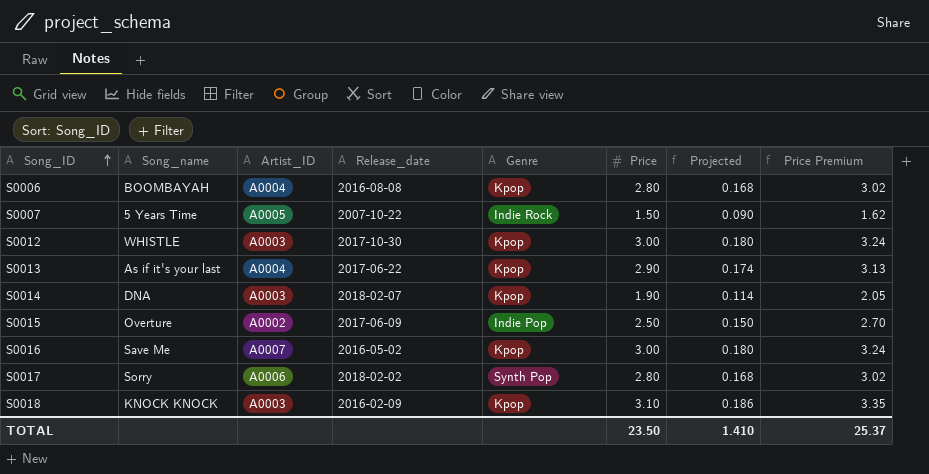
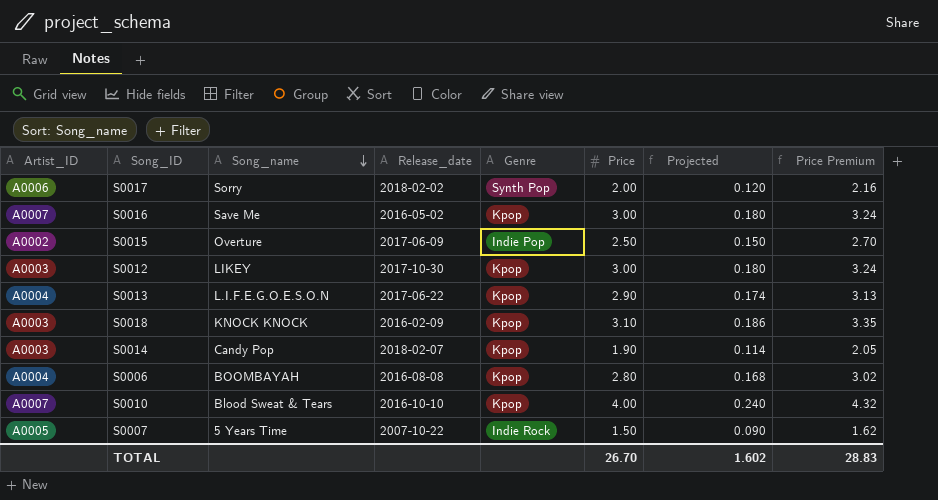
row order: Song_ID ascending -> Song_name descending
column Artist_ID | position: 3 -> 1
S0017 | Price: 2.80 -> 2.00
S0017 | Projected: 0.168 -> 0.120
S0017 | Price Premium: 3.02 -> 2.16
S0012 | Song_name: WHISTLE -> LIKEY
S0013 | Song_name: As if it's your last -> L.I.F.E.G.O.E.S.O.N
S0014 | Song_name: DNA -> Candy Pop
row S0010: none -> A0007 | Blood Sweat & Tears | 2016-10-10 | Kpop | 4.00 | 0.240 | 4.32
TOTAL | Price: 23.50 -> 26.70
TOTAL | Projected: 1.410 -> 1.602
TOTAL | Price Premium: 25.37 -> 28.83

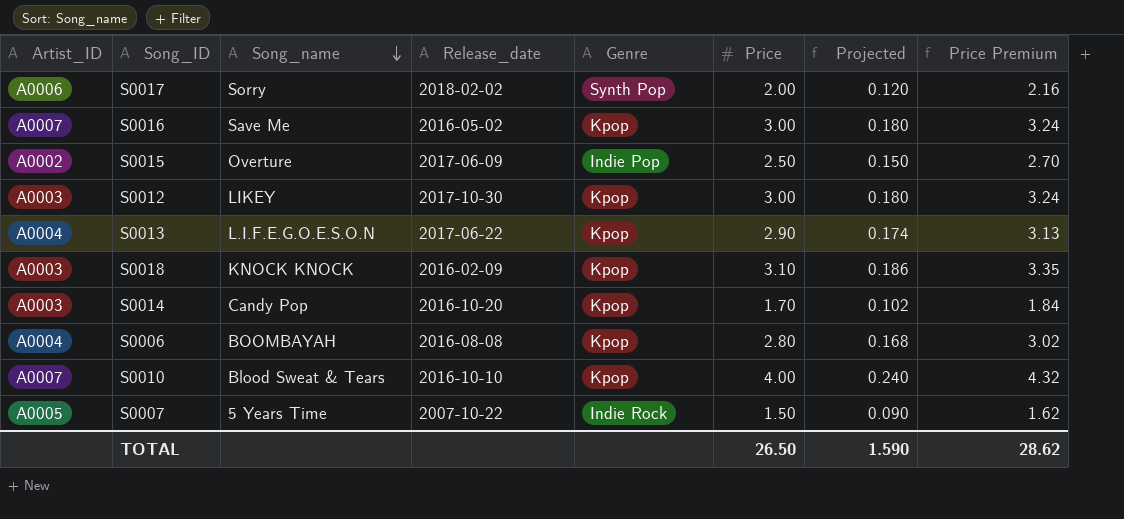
S0014 | Release_date: 2018-02-07 -> 2016-10-20
S0014 | Price: 1.90 -> 1.70
S0014 | Projected: 0.114 -> 0.102
S0014 | Price Premium: 2.05 -> 1.84
TOTAL | Price: 26.70 -> 26.50
TOTAL | Projected: 1.602 -> 1.590
TOTAL | Price Premium: 28.83 -> 28.62

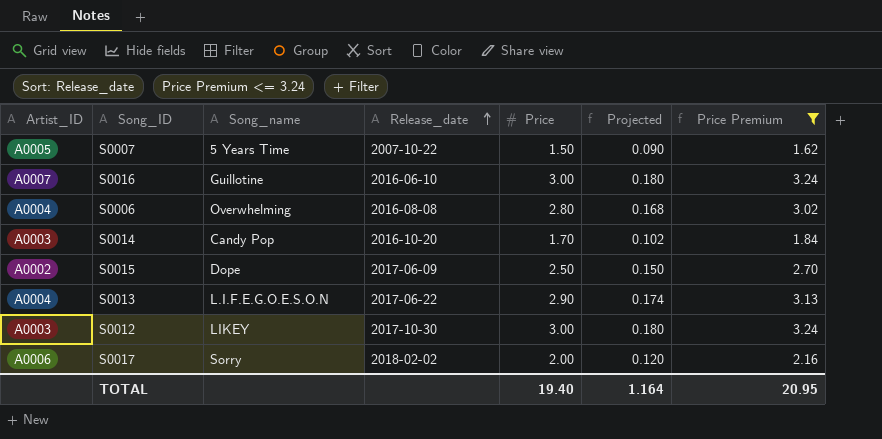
filter: none -> Price Premium <= 3.24
row order: Song_name descending -> Release_date ascending
column Genre | position: 5 -> none
S0016 | Song_name: Save Me -> Guillotine
S0016 | Release_date: 2016-05-02 -> 2016-06-10
S0006 | Song_name: BOOMBAYAH -> Overwhelming
S0015 | Song_name: Overture -> Dope
TOTAL | Price: 26.50 -> 19.40
TOTAL | Projected: 1.590 -> 1.164
TOTAL | Price Premium: 28.62 -> 20.95

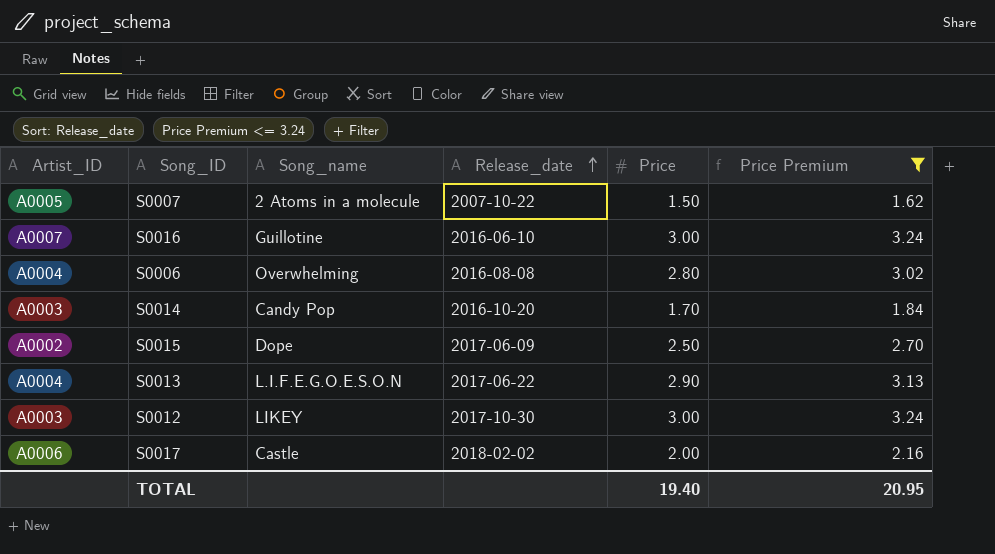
column Projected | formula: [Price] * 0.06 -> none
S0007 | Song_name: 5 Years Time -> 2 Atoms in a molecule
S0017 | Song_name: Sorry -> Castle

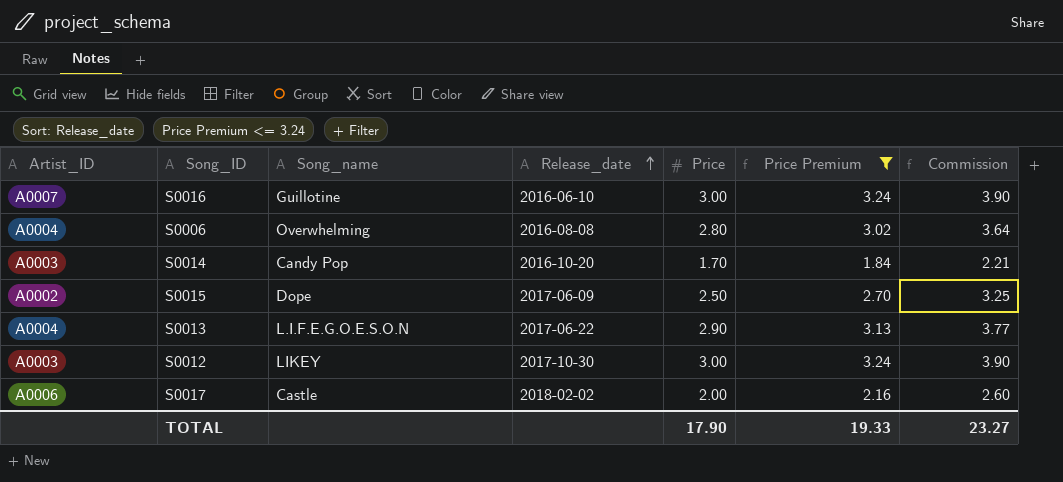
column Commission | formula: none -> [Price] * 1.3
row S0007: A0005 | 2 Atoms in a molecule | 2007-10-22 | 1.50 | 1.62 -> none
TOTAL | Price: 19.40 -> 17.90
TOTAL | Price Premium: 20.95 -> 19.33

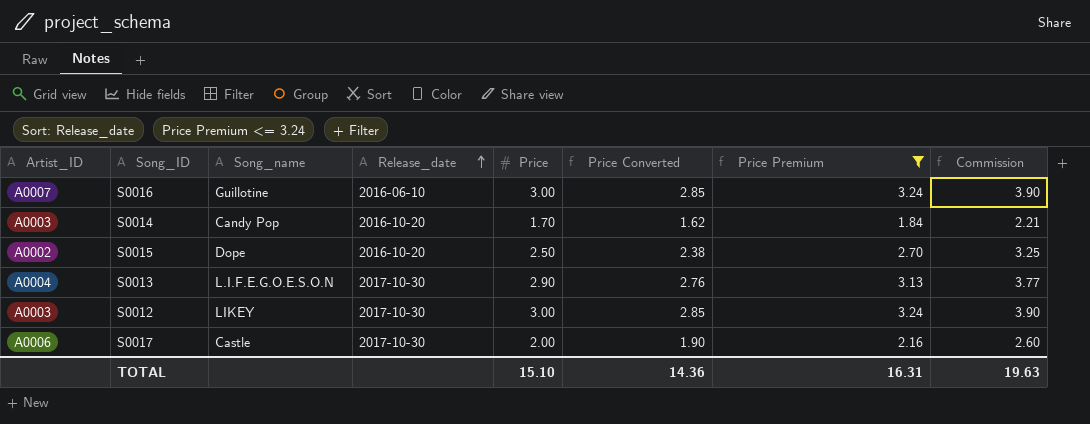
column Price Converted | formula: none -> [Price] * 0.95
row S0006: A0004 | Overwhelming | 2016-08-08 | 2.80 | 3.02 | 3.64 -> none
S0015 | Release_date: 2017-06-09 -> 2016-10-20
S0013 | Release_date: 2017-06-22 -> 2017-10-30
S0017 | Release_date: 2018-02-02 -> 2017-10-30
TOTAL | Price: 17.90 -> 15.10
TOTAL | Price Premium: 19.33 -> 16.31
TOTAL | Commission: 23.27 -> 19.63

